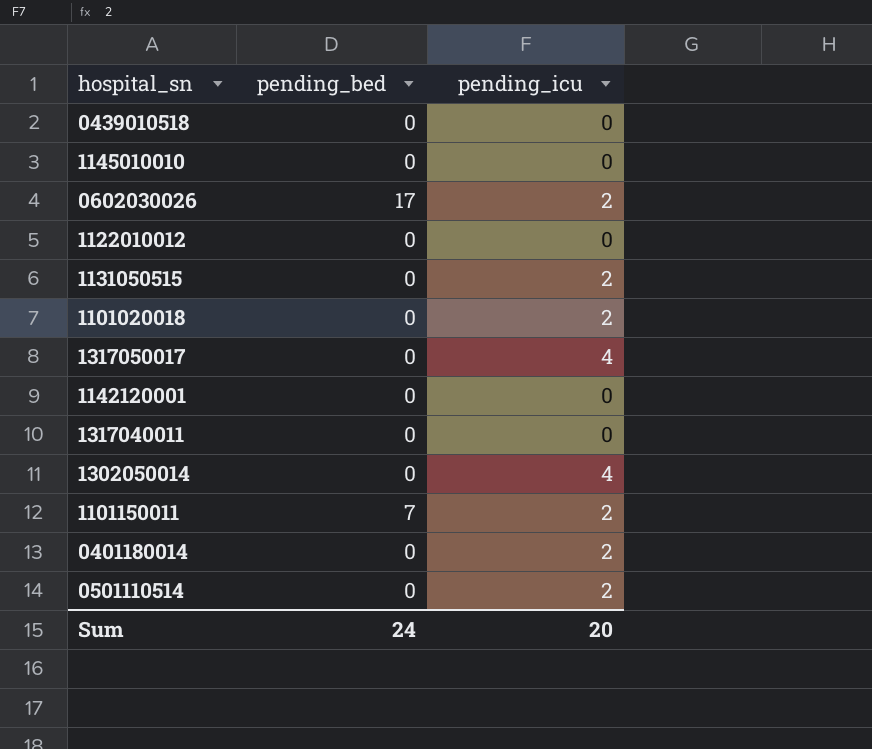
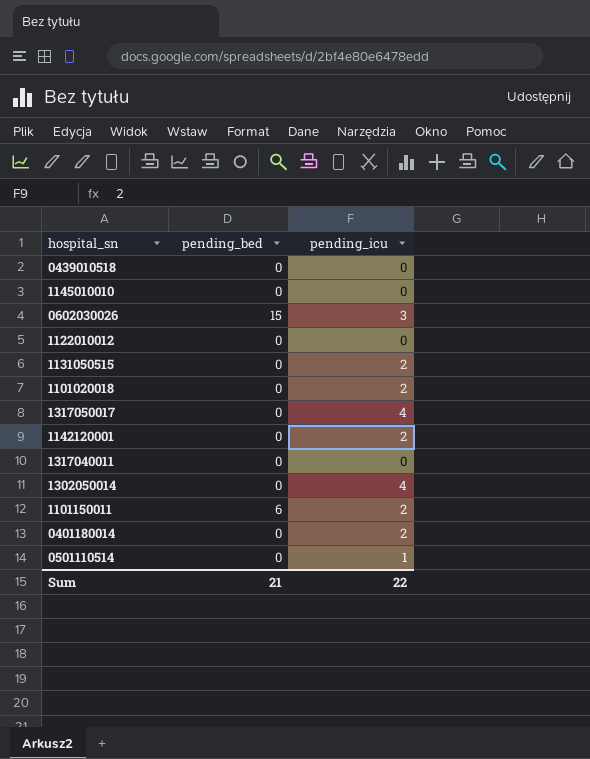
0602030026 | pending_bed: 17 -> 15
0602030026 | pending_icu: 2 -> 3
1142120001 | pending_icu: 0 -> 2
1101150011 | pending_bed: 7 -> 6
0501110514 | pending_icu: 2 -> 1
Sum | pending_bed: 24 -> 21
Sum | pending_icu: 20 -> 22

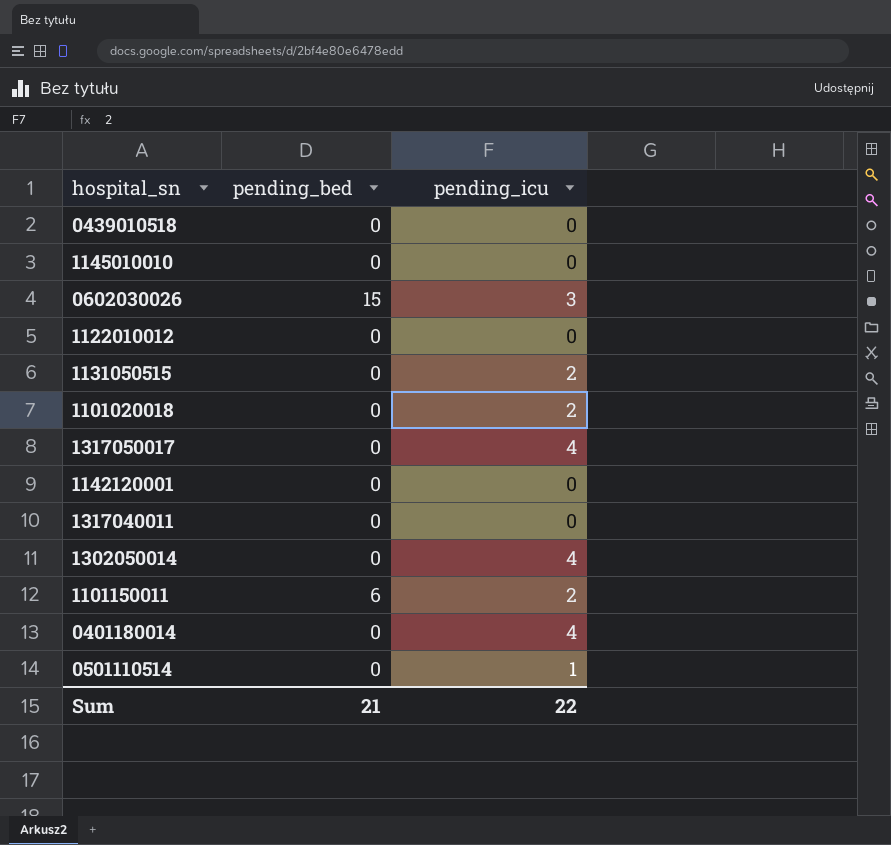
1142120001 | pending_icu: 2 -> 0
0401180014 | pending_icu: 2 -> 4

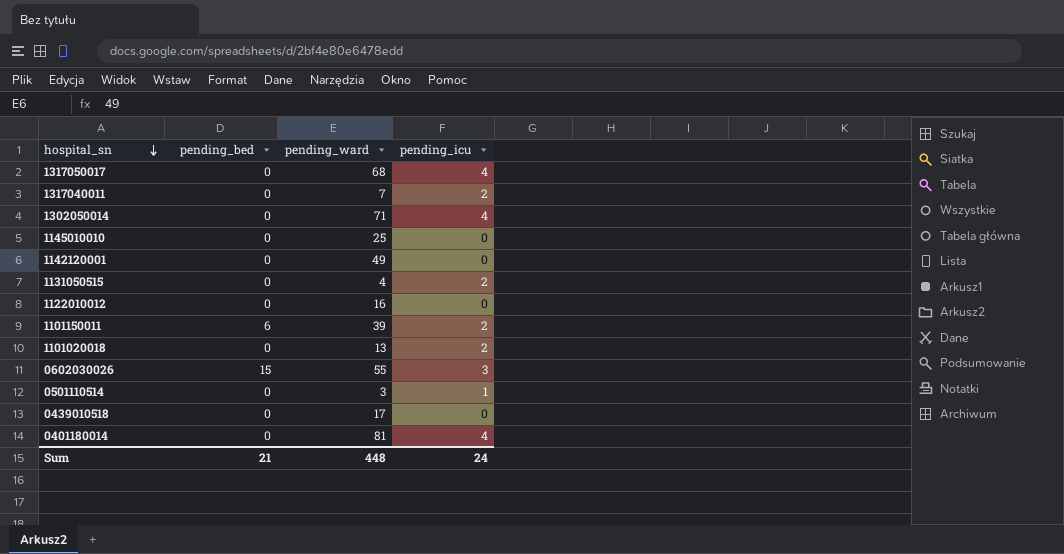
row order: none -> hospital_sn descending
column pending_ward | position: none -> 3
1317040011 | pending_icu: 0 -> 2
Sum | pending_icu: 22 -> 24

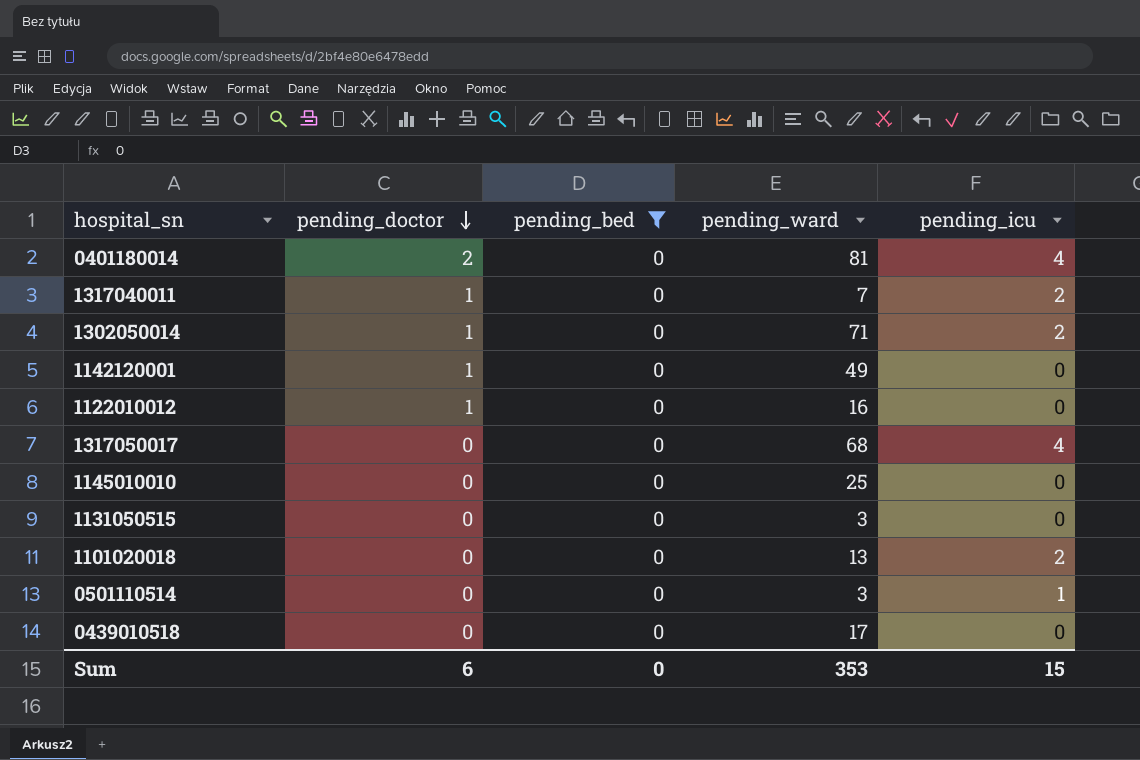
filter: none -> pending_bed = 0
row order: hospital_sn descending -> pending_doctor descending
column pending_doctor | position: none -> 2
1302050014 | pending_icu: 4 -> 2
1131050515 | pending_ward: 4 -> 3
1131050515 | pending_icu: 2 -> 0
Sum | pending_bed: 21 -> 0
Sum | pending_ward: 448 -> 353
Sum | pending_icu: 24 -> 15

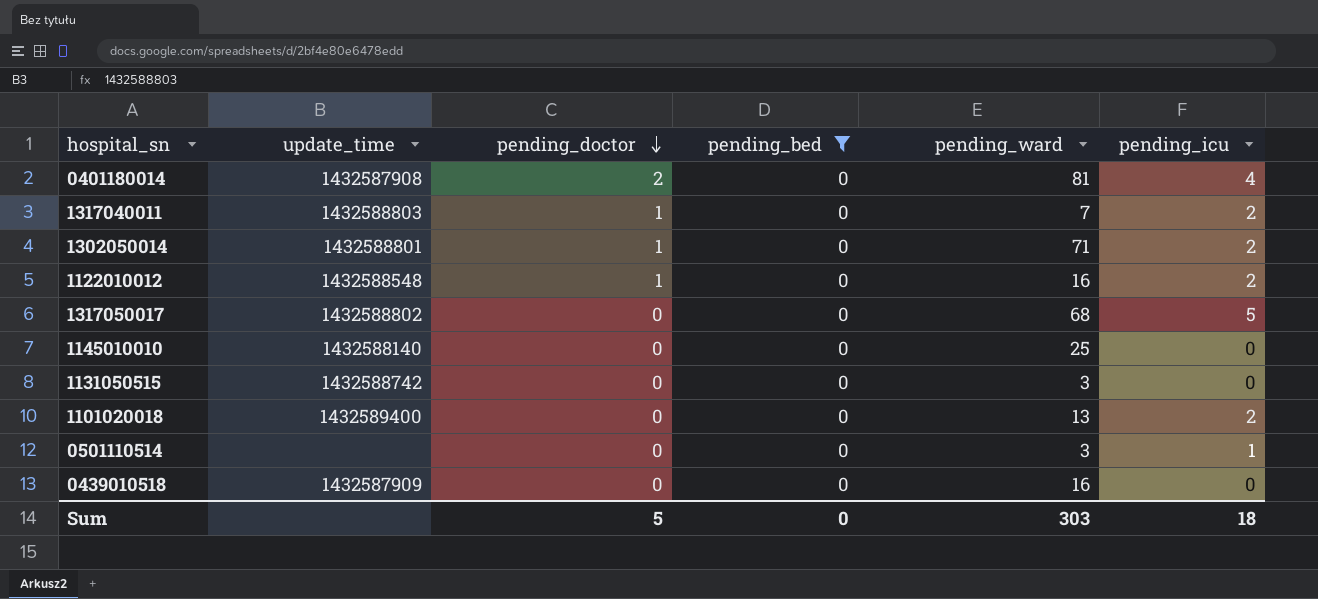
column update_time | position: none -> 2
row 1142120001: 1 | 0 | 49 | 0 -> none
1122010012 | pending_icu: 0 -> 2
1317050017 | pending_icu: 4 -> 5
0439010518 | pending_ward: 17 -> 16
Sum | pending_doctor: 6 -> 5
Sum | pending_ward: 353 -> 303
Sum | pending_icu: 15 -> 18

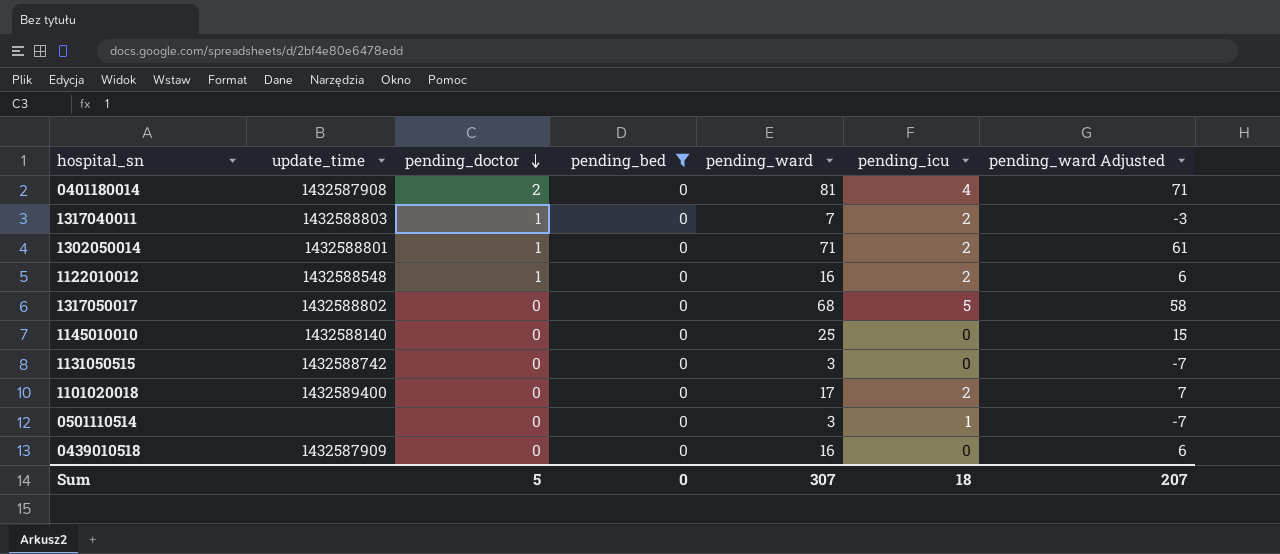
column pending_ward Adjusted | formula: none -> [pending_ward] - 10
1101020018 | pending_ward: 13 -> 17
Sum | pending_ward: 303 -> 307

